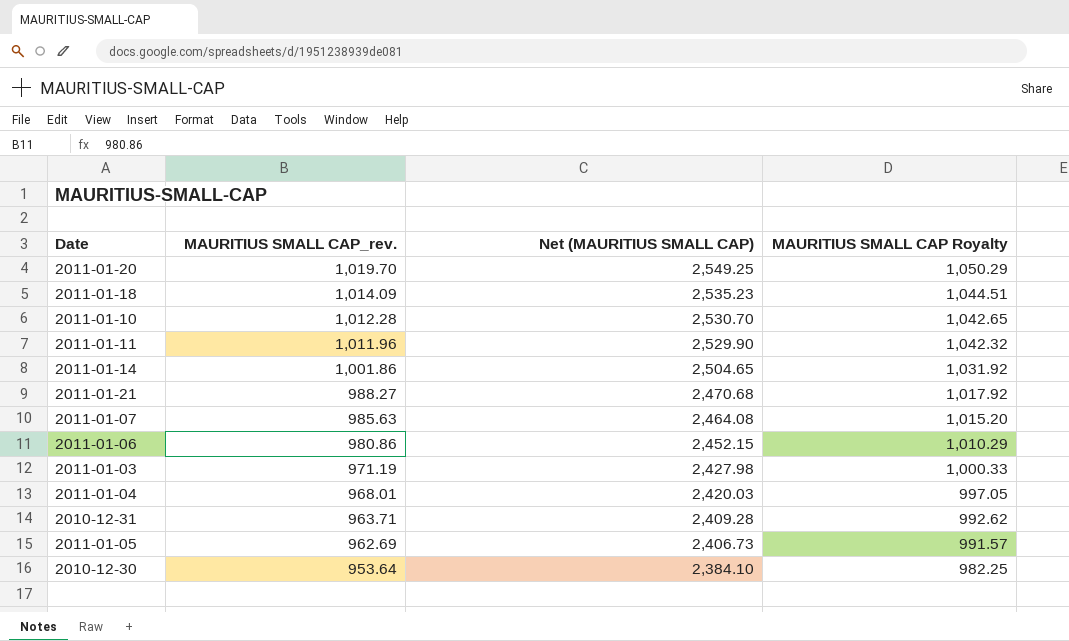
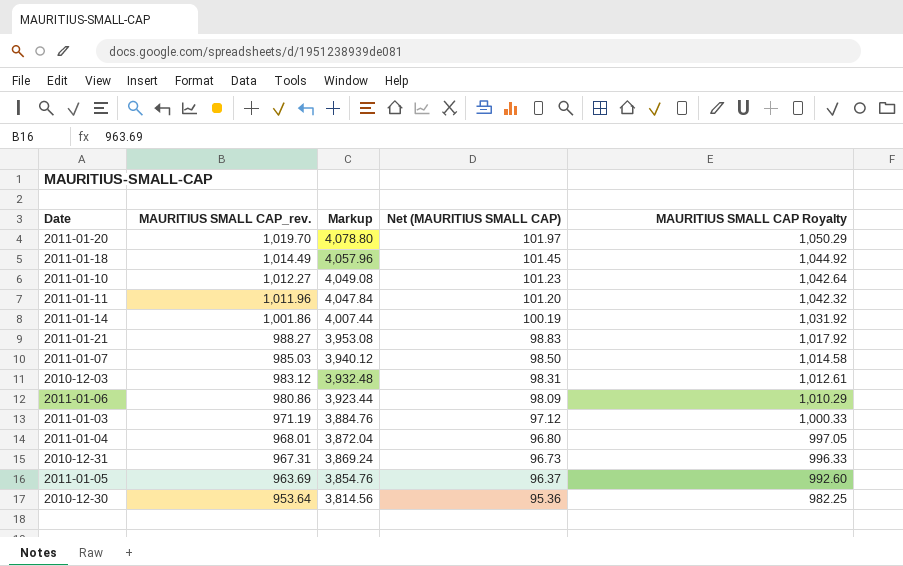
column Markup | formula: none -> [MAURITIUS SMALL CAP_rev.] * 4
column Net (MAURITIUS SMALL CAP) | formula: [MAURITIUS SMALL CAP_rev.] * 2.5 -> [MAURITIUS SMALL CAP_rev.] * 0.1
2011-01-18 | MAURITIUS SMALL CAP_rev.: 1,014.09 -> 1,014.49
2011-01-18 | MAURITIUS SMALL CAP Royalty: 1,044.51 -> 1,044.92
2011-01-10 | MAURITIUS SMALL CAP_rev.: 1,012.28 -> 1,012.27
2011-01-10 | MAURITIUS SMALL CAP Royalty: 1,042.65 -> 1,042.64
2011-01-07 | MAURITIUS SMALL CAP_rev.: 985.63 -> 985.03
2011-01-07 | MAURITIUS SMALL CAP Royalty: 1,015.20 -> 1,014.58
row 2010-12-03: none -> 983.12 | 3,932.48 | 98.31 | 1,012.61
2010-12-31 | MAURITIUS SMALL CAP_rev.: 963.71 -> 967.31
2010-12-31 | MAURITIUS SMALL CAP Royalty: 992.62 -> 996.33
2011-01-05 | MAURITIUS SMALL CAP_rev.: 962.69 -> 963.69
2011-01-05 | MAURITIUS SMALL CAP Royalty: 991.57 -> 992.60

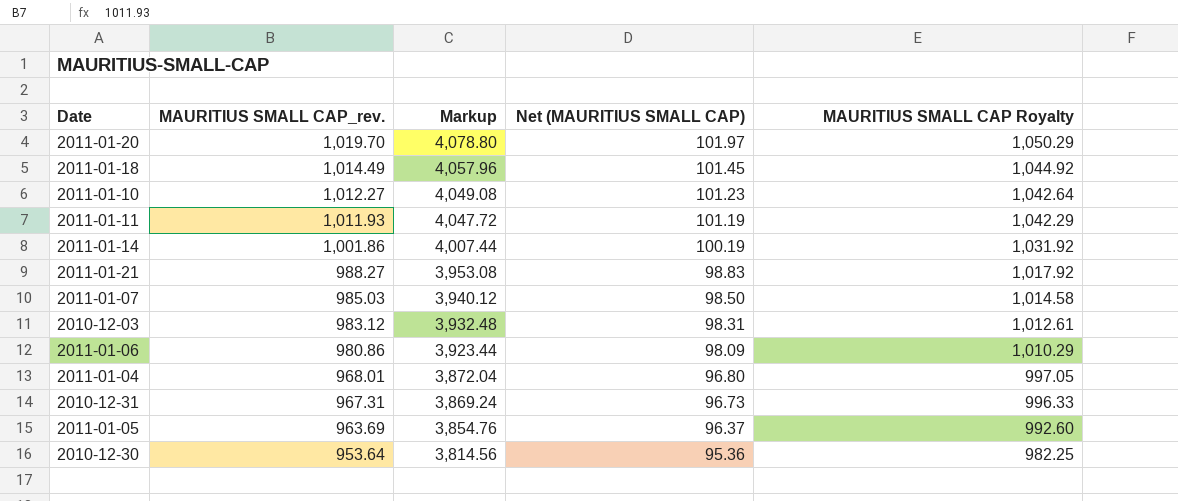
row 2011-01-03: 971.19 | 3,884.76 | 97.12 | 1,000.33 -> none
2011-01-11 | MAURITIUS SMALL CAP_rev.: 1,011.96 -> 1,011.93
2011-01-11 | Markup: 4,047.84 -> 4,047.72
2011-01-11 | Net (MAURITIUS SMALL CAP): 101.20 -> 101.19
2011-01-11 | MAURITIUS SMALL CAP Royalty: 1,042.32 -> 1,042.29

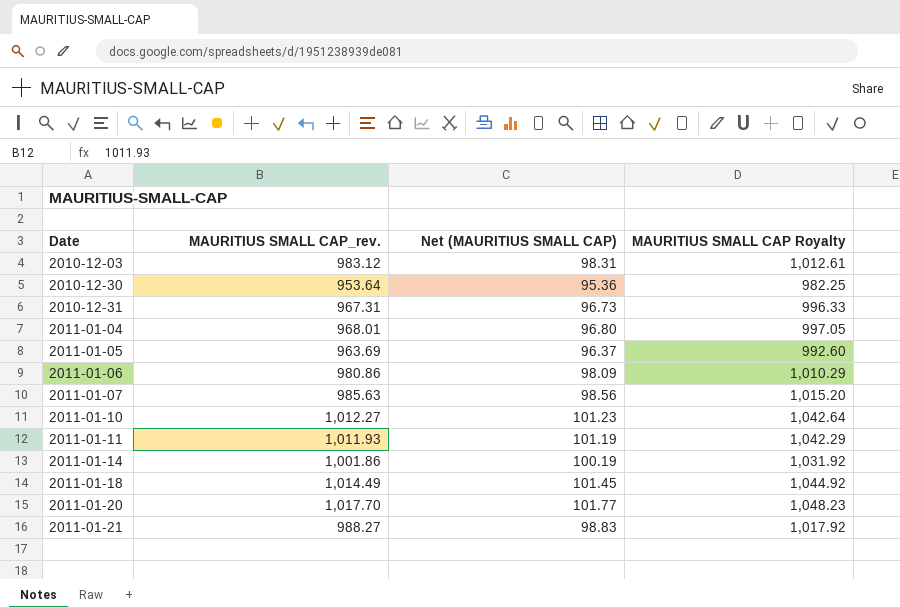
row order: MAURITIUS SMALL CAP_rev. descending -> Date ascending
column Markup | formula: [MAURITIUS SMALL CAP_rev.] * 4 -> none
2011-01-07 | MAURITIUS SMALL CAP_rev.: 985.03 -> 985.63
2011-01-07 | Net (MAURITIUS SMALL CAP): 98.50 -> 98.56
2011-01-07 | MAURITIUS SMALL CAP Royalty: 1,014.58 -> 1,015.20
2011-01-20 | MAURITIUS SMALL CAP_rev.: 1,019.70 -> 1,017.70
2011-01-20 | Net (MAURITIUS SMALL CAP): 101.97 -> 101.77
2011-01-20 | MAURITIUS SMALL CAP Royalty: 1,050.29 -> 1,048.23

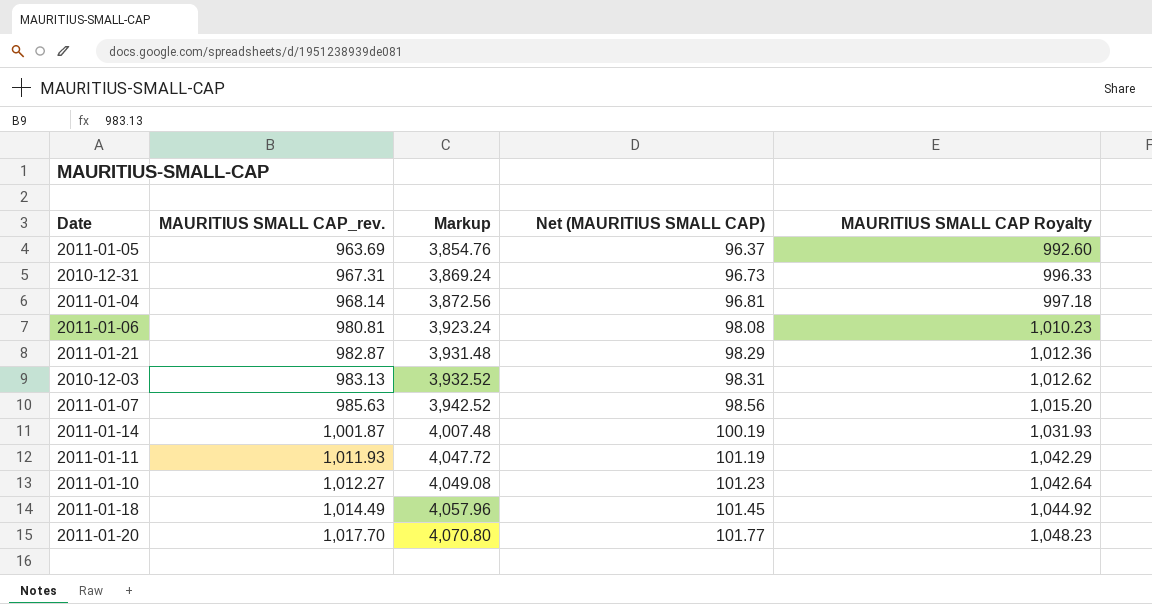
row order: Date ascending -> MAURITIUS SMALL CAP_rev. ascending
column Markup | formula: none -> [MAURITIUS SMALL CAP_rev.] * 4
row 2010-12-30: 953.64 | 95.36 | 982.25 -> none
2011-01-04 | MAURITIUS SMALL CAP_rev.: 968.01 -> 968.14
2011-01-04 | Net (MAURITIUS SMALL CAP): 96.80 -> 96.81
2011-01-04 | MAURITIUS SMALL CAP Royalty: 997.05 -> 997.18
2011-01-06 | MAURITIUS SMALL CAP_rev.: 980.86 -> 980.81
2011-01-06 | Net (MAURITIUS SMALL CAP): 98.09 -> 98.08
2011-01-06 | MAURITIUS SMALL CAP Royalty: 1,010.29 -> 1,010.23
2011-01-21 | MAURITIUS SMALL CAP_rev.: 988.27 -> 982.87
2011-01-21 | Net (MAURITIUS SMALL CAP): 98.83 -> 98.29
2011-01-21 | MAURITIUS SMALL CAP Royalty: 1,017.92 -> 1,012.36
2010-12-03 | MAURITIUS SMALL CAP_rev.: 983.12 -> 983.13
2010-12-03 | MAURITIUS SMALL CAP Royalty: 1,012.61 -> 1,012.62
2011-01-14 | MAURITIUS SMALL CAP_rev.: 1,001.86 -> 1,001.87
2011-01-14 | MAURITIUS SMALL CAP Royalty: 1,031.92 -> 1,031.93

